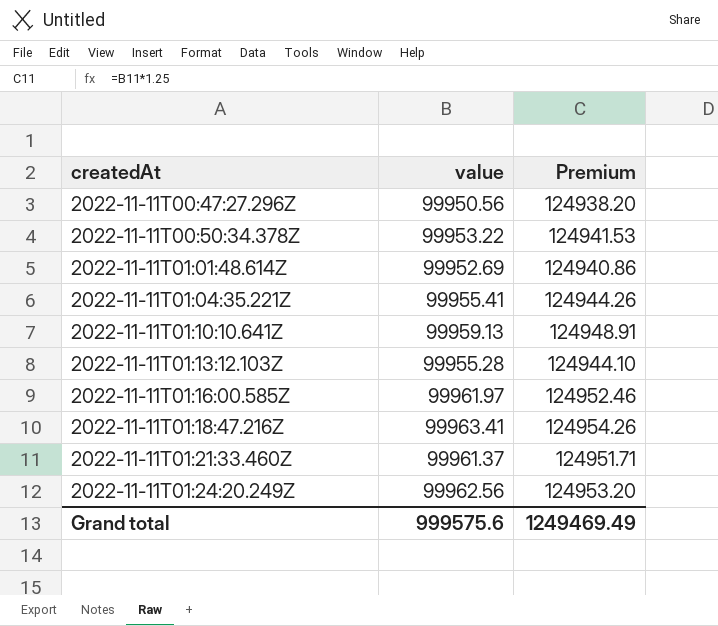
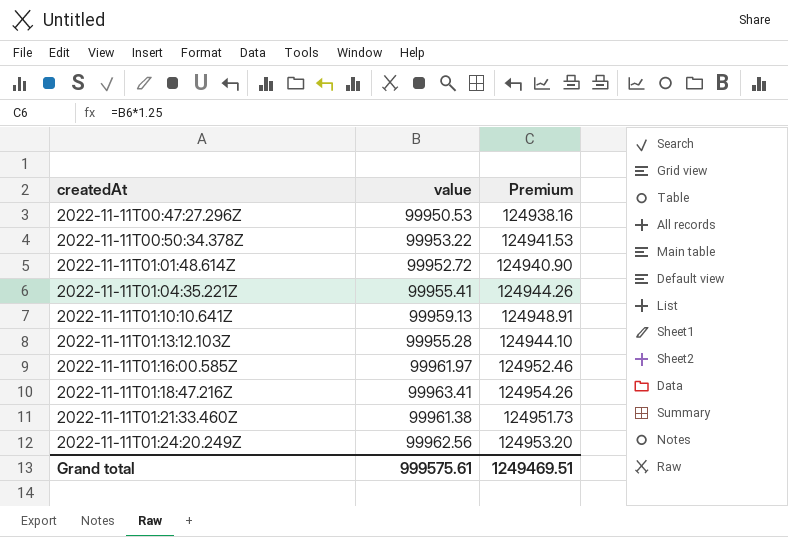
2022-11-11T00:47:27.296Z | value: 99950.56 -> 99950.53
2022-11-11T00:47:27.296Z | Premium: 124938.20 -> 124938.16
2022-11-11T01:01:48.614Z | value: 99952.69 -> 99952.72
2022-11-11T01:01:48.614Z | Premium: 124940.86 -> 124940.90
2022-11-11T01:21:33.460Z | value: 99961.37 -> 99961.38
2022-11-11T01:21:33.460Z | Premium: 124951.71 -> 124951.73
Grand total | value: 999575.6 -> 999575.61
Grand total | Premium: 1249469.49 -> 1249469.51

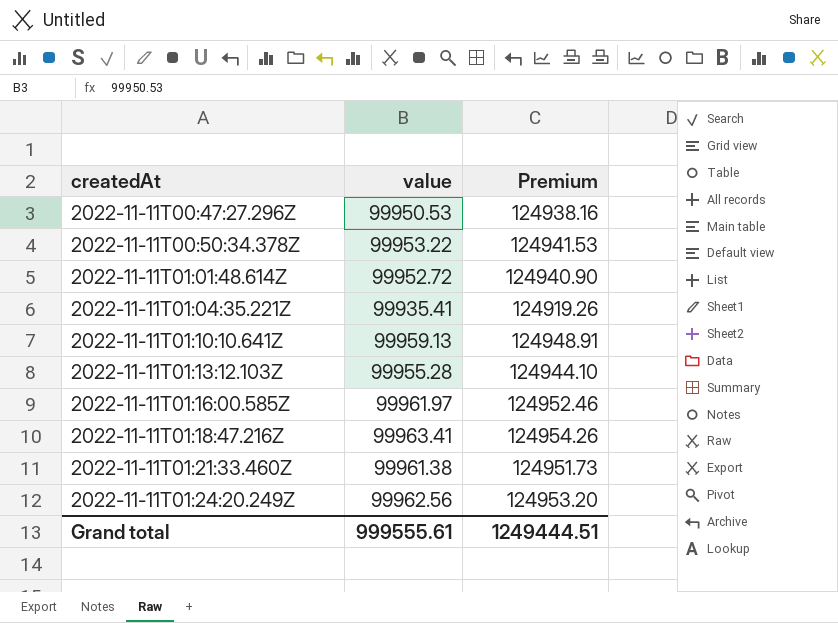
2022-11-11T01:04:35.221Z | value: 99955.41 -> 99935.41
2022-11-11T01:04:35.221Z | Premium: 124944.26 -> 124919.26
Grand total | value: 999575.61 -> 999555.61
Grand total | Premium: 1249469.51 -> 1249444.51

